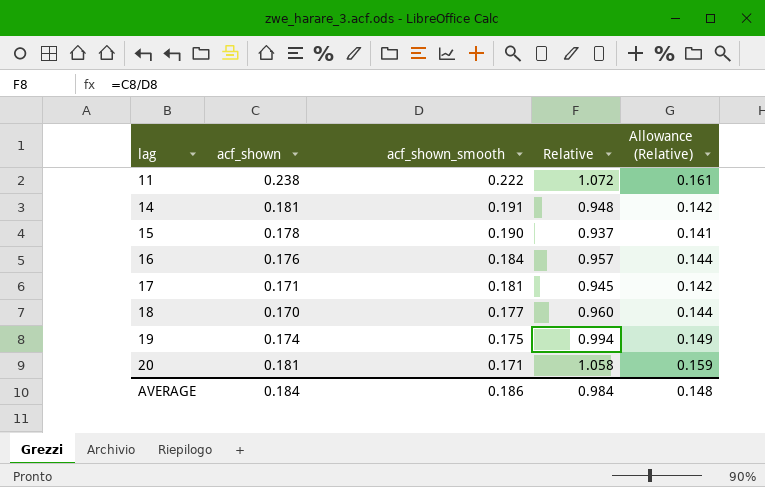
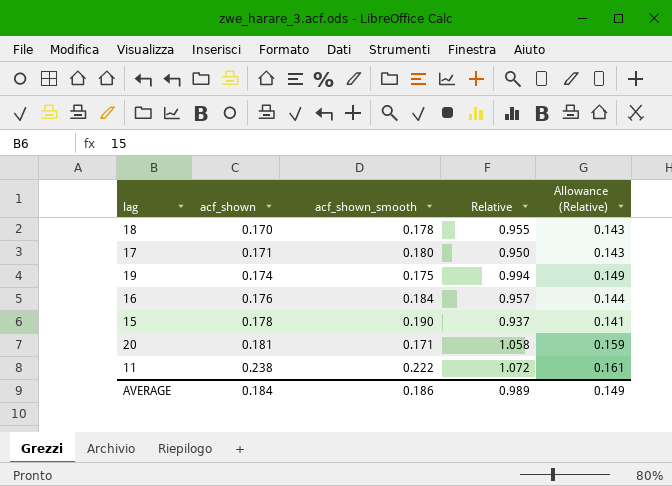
row order: lag ascending -> acf_shown ascending
row 14: 0.181 | 0.191 | 0.948 | 0.142 -> none
18 | acf_shown_smooth: 0.177 -> 0.178
18 | Relative: 0.960 -> 0.955
18 | Allowance (Relative): 0.144 -> 0.143
17 | acf_shown_smooth: 0.181 -> 0.180
17 | Relative: 0.945 -> 0.950
17 | Allowance (Relative): 0.142 -> 0.143
AVERAGE | Relative: 0.984 -> 0.989
AVERAGE | Allowance (Relative): 0.148 -> 0.149

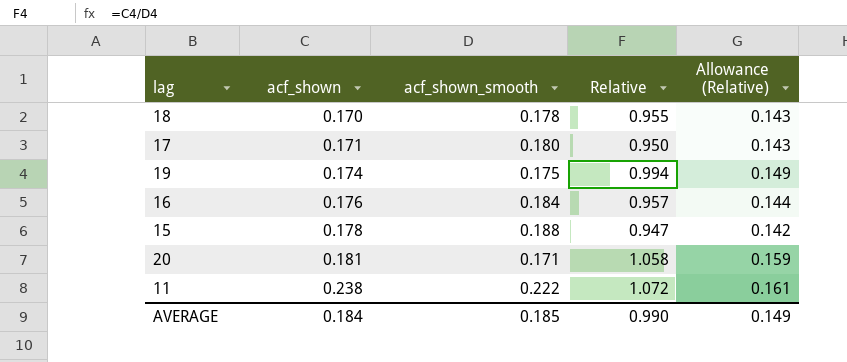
15 | acf_shown_smooth: 0.190 -> 0.188
15 | Relative: 0.937 -> 0.947
15 | Allowance (Relative): 0.141 -> 0.142
AVERAGE | acf_shown_smooth: 0.186 -> 0.185
AVERAGE | Relative: 0.989 -> 0.990

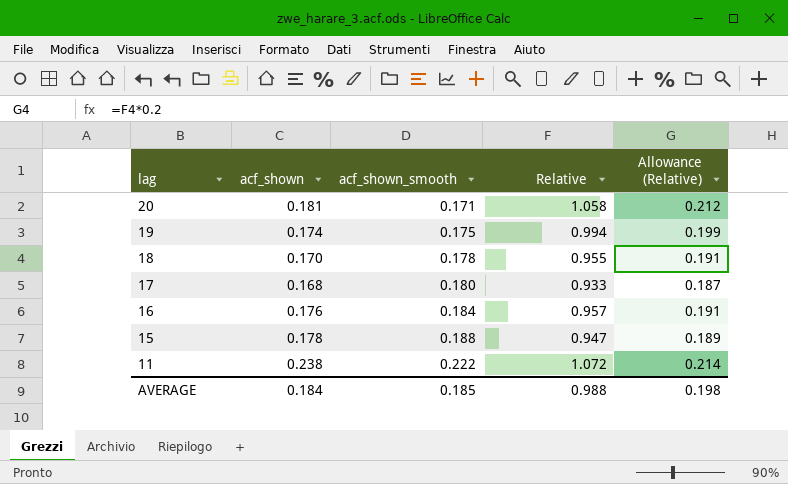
row order: acf_shown ascending -> lag descending
column Allowance (Relative) | formula: [Relative] * 0.15 -> [Relative] * 0.2
17 | acf_shown: 0.171 -> 0.168
17 | Relative: 0.950 -> 0.933
AVERAGE | Relative: 0.990 -> 0.988
AVERAGE | Allowance (Relative): 0.149 -> 0.198

